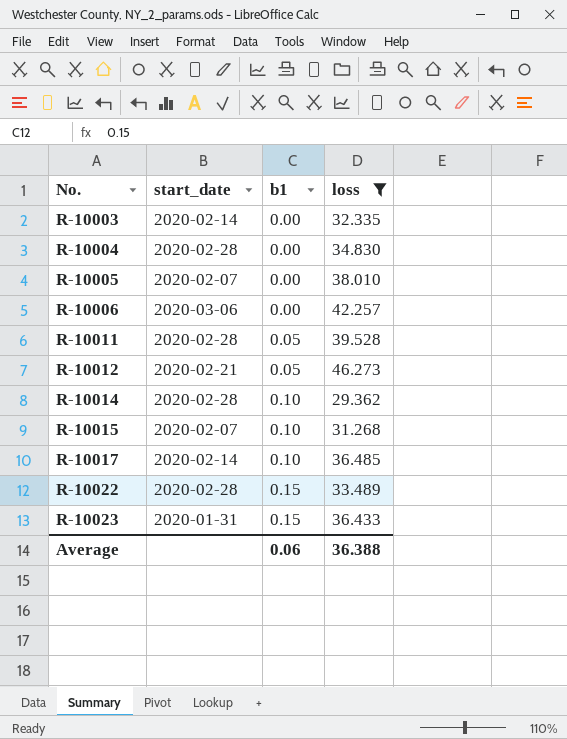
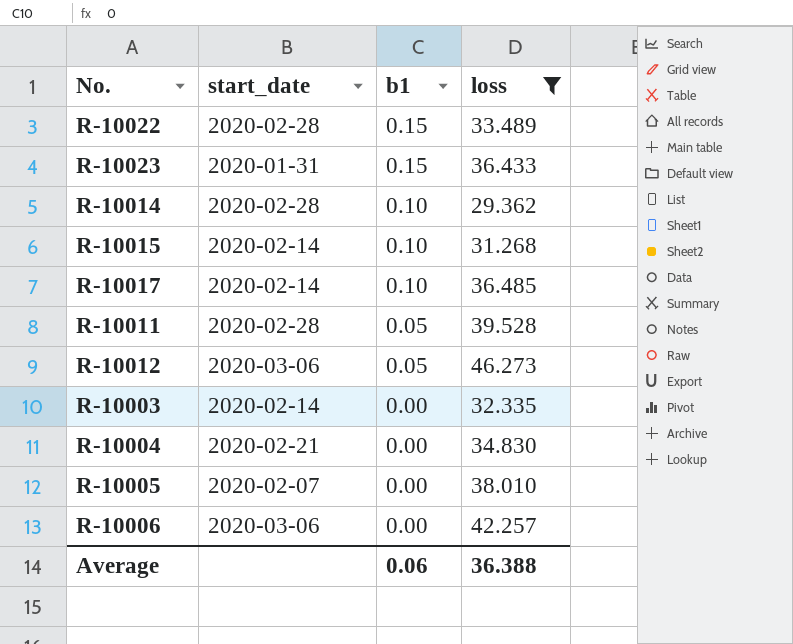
row order: No. ascending -> b1 descending
R-10015 | start_date: 2020-02-07 -> 2020-02-14
R-10012 | start_date: 2020-02-21 -> 2020-03-06
R-10004 | start_date: 2020-02-28 -> 2020-02-21

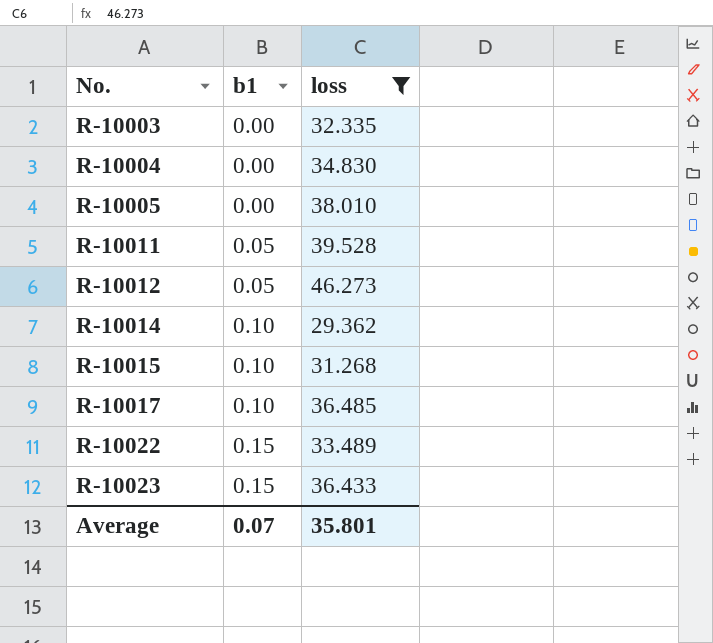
row order: b1 descending -> No. ascending
column start_date | position: 2 -> none
row R-10006: 2020-03-06 | 0.00 | 42.257 -> none
Average | b1: 0.06 -> 0.07
Average | loss: 36.388 -> 35.801

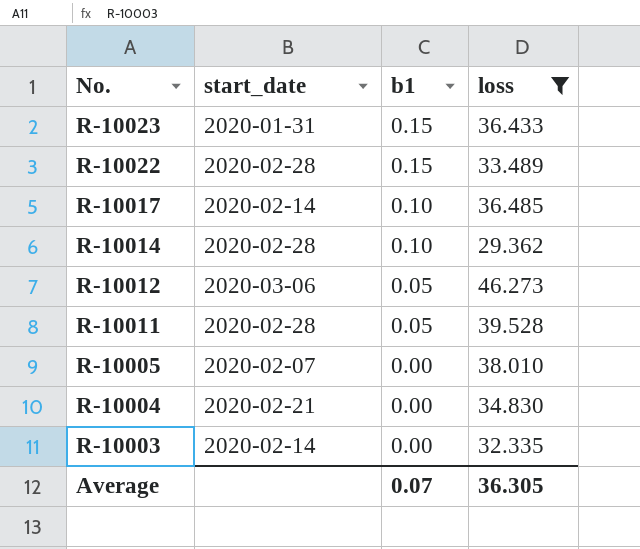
row order: No. ascending -> No. descending
column start_date | position: none -> 2
row R-10015: 0.10 | 31.268 -> none
Average | loss: 35.801 -> 36.305

